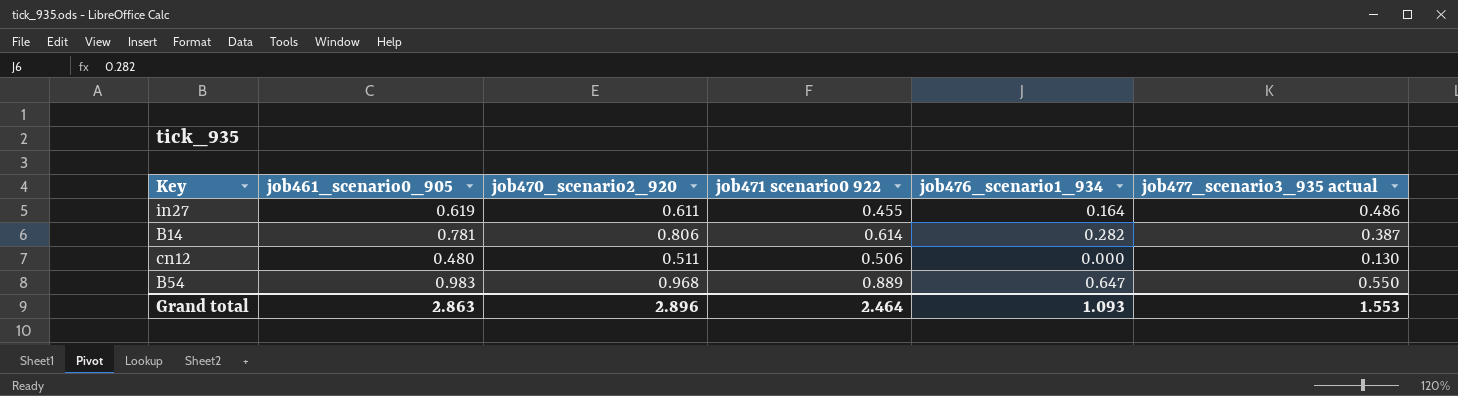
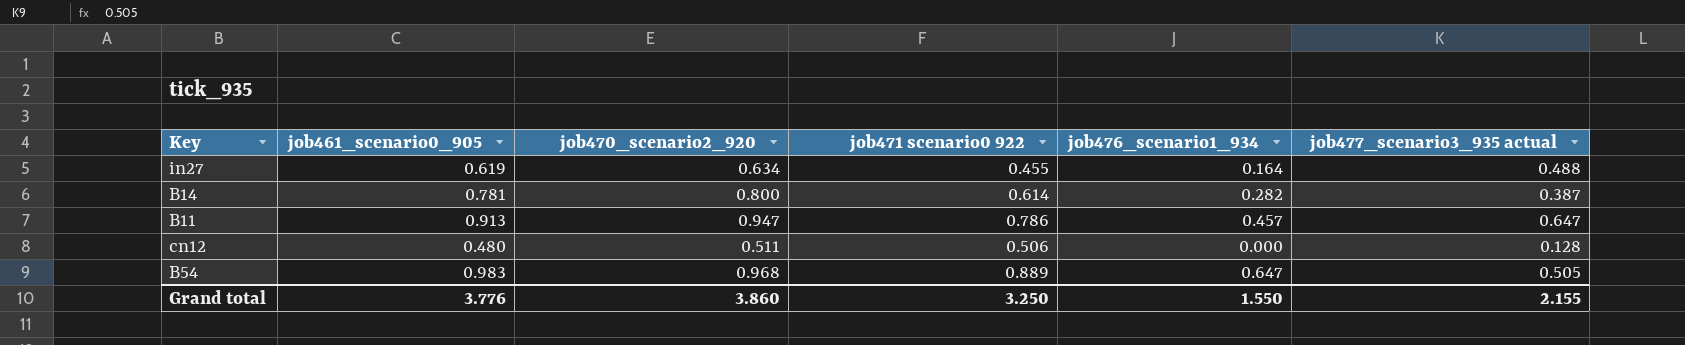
in27 | job470_scenario2_920: 0.611 -> 0.634
in27 | job477_scenario3_935 actual: 0.486 -> 0.488
B14 | job470_scenario2_920: 0.806 -> 0.800
row B11: none -> 0.913 | 0.947 | 0.786 | 0.457 | 0.647
cn12 | job477_scenario3_935 actual: 0.130 -> 0.128
B54 | job477_scenario3_935 actual: 0.550 -> 0.505
Grand total | job461_scenario0_905: 2.863 -> 3.776
Grand total | job470_scenario2_920: 2.896 -> 3.860
Grand total | job471 scenario0 922: 2.464 -> 3.250
Grand total | job476_scenario1_934: 1.093 -> 1.550
Grand total | job477_scenario3_935 actual: 1.553 -> 2.155

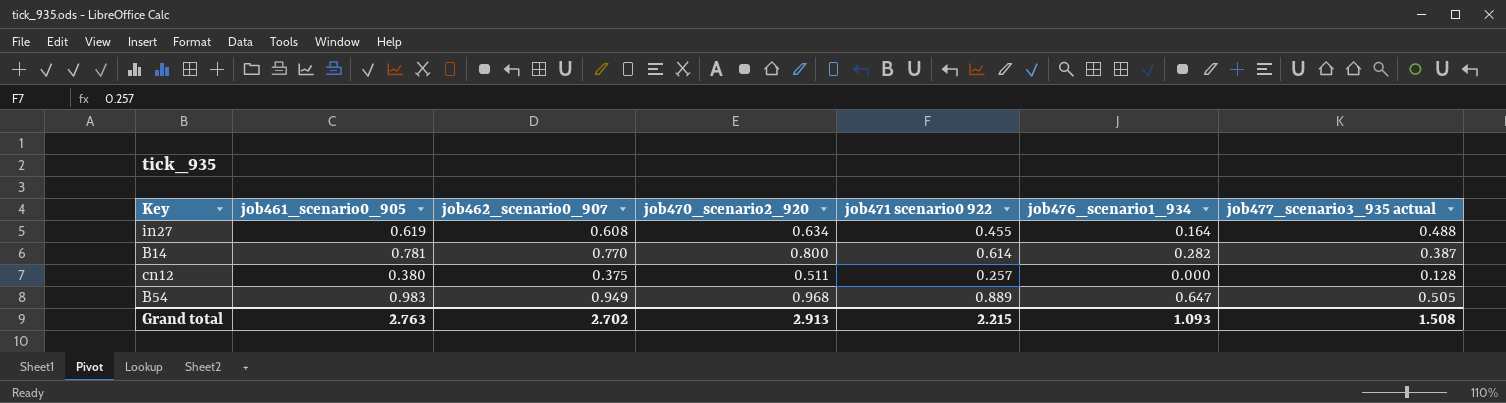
column job462_scenario0_907 | position: none -> 3
row B11: 0.913 | 0.947 | 0.786 | 0.457 | 0.647 -> none
cn12 | job461_scenario0_905: 0.480 -> 0.380
cn12 | job471 scenario0 922: 0.506 -> 0.257
Grand total | job461_scenario0_905: 3.776 -> 2.763
Grand total | job470_scenario2_920: 3.860 -> 2.913
Grand total | job471 scenario0 922: 3.250 -> 2.215
Grand total | job476_scenario1_934: 1.550 -> 1.093
Grand total | job477_scenario3_935 actual: 2.155 -> 1.508

